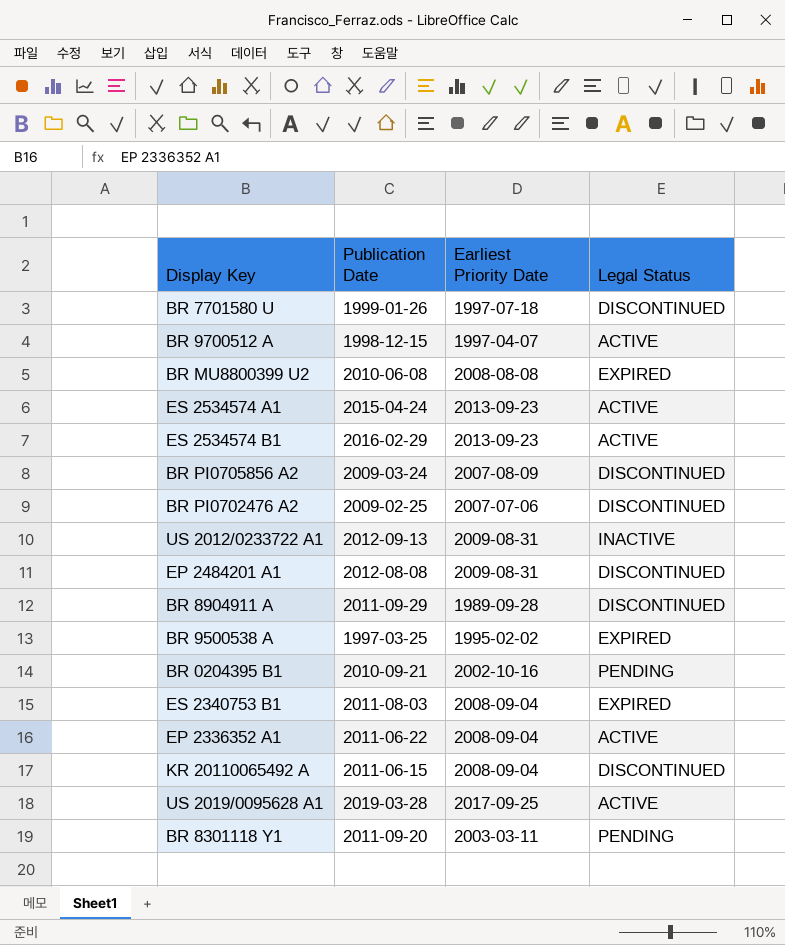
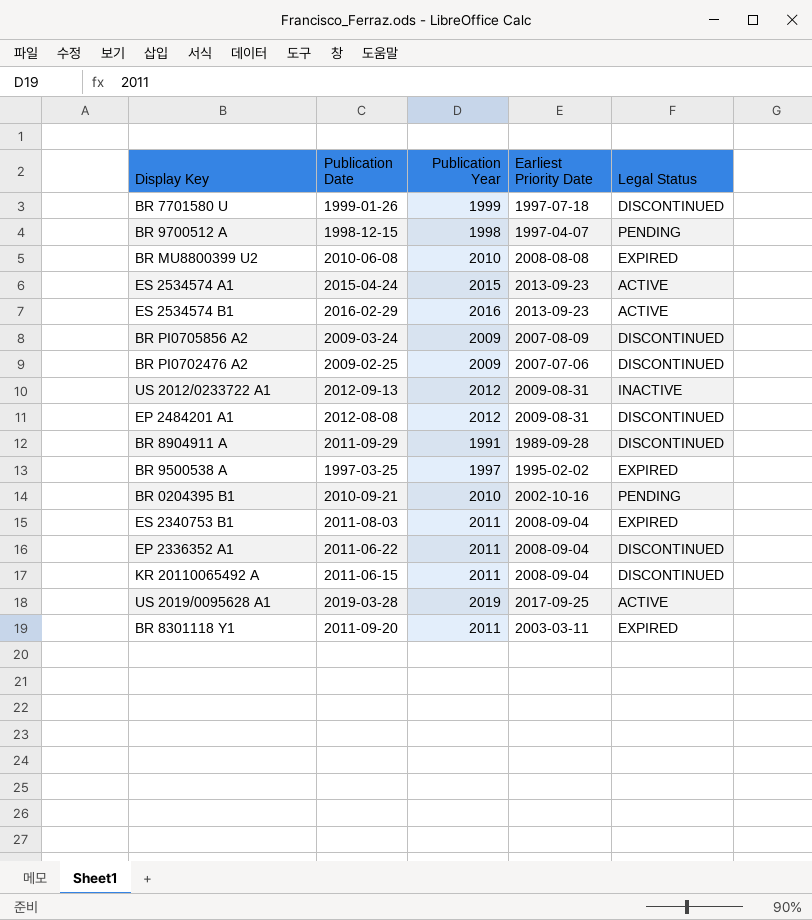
column Publication Year | position: none -> 3
BR 9700512 A | Legal Status: ACTIVE -> PENDING
EP 2336352 A1 | Legal Status: ACTIVE -> DISCONTINUED
BR 8301118 Y1 | Legal Status: PENDING -> EXPIRED

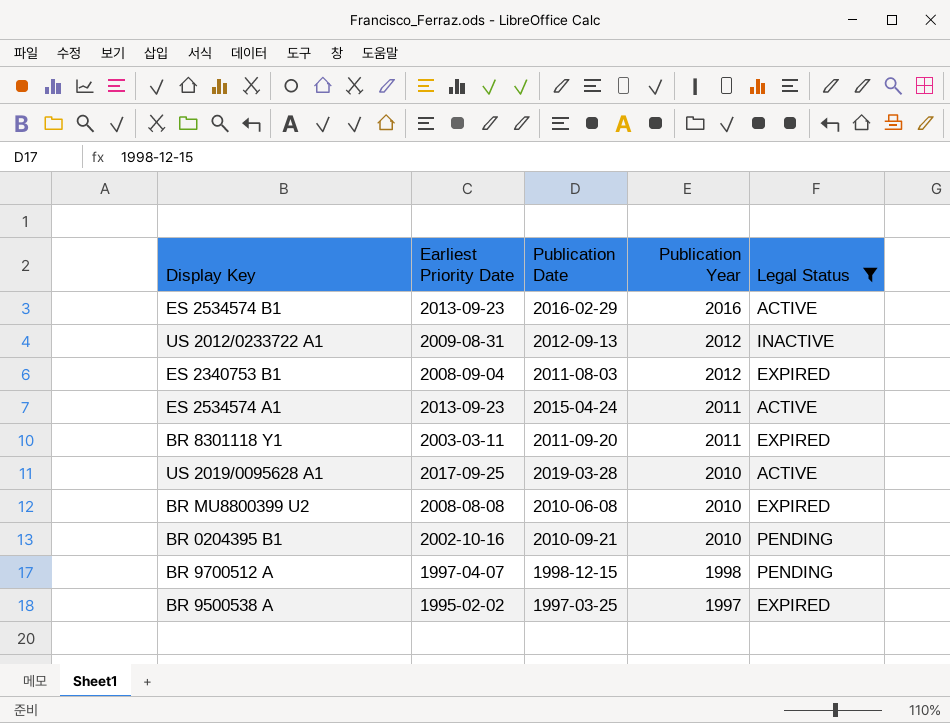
filter: none -> Legal Status != DISCONTINUED
row order: none -> Publication Year descending
column Earliest Priority Date | position: 4 -> 2
ES 2340753 B1 | Publication Year: 2011 -> 2012
ES 2534574 A1 | Publication Year: 2015 -> 2011
US 2019/0095628 A1 | Publication Year: 2019 -> 2010

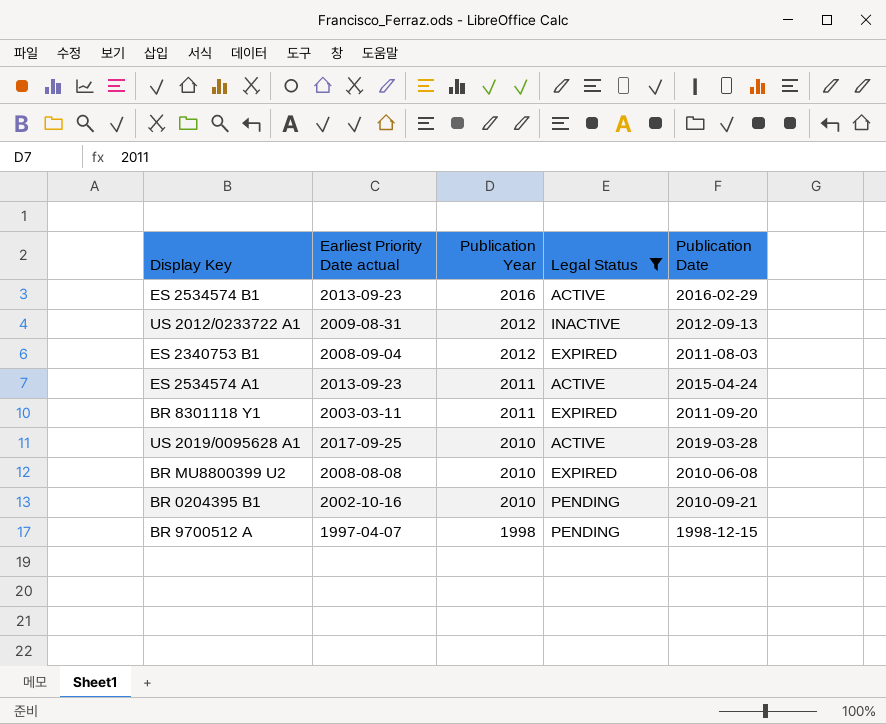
column name: Earliest Priority Date -> Earliest Priority Date actual
column Publication Date | position: 3 -> 5
row BR 9500538 A: 1995-02-02 | 1997-03-25 | 1997 | EXPIRED -> none

